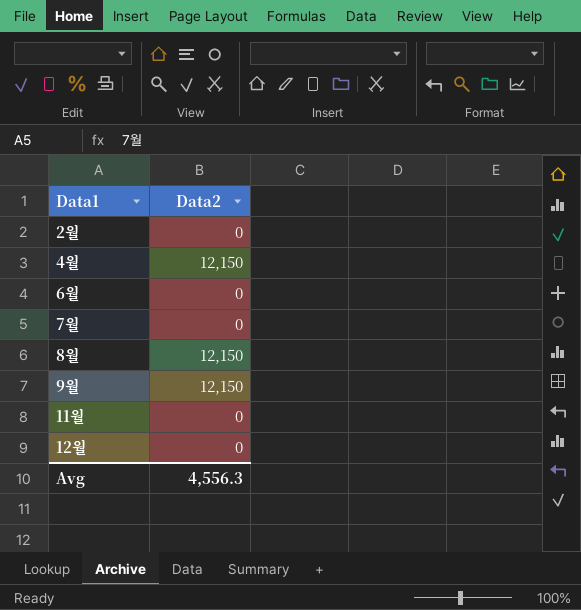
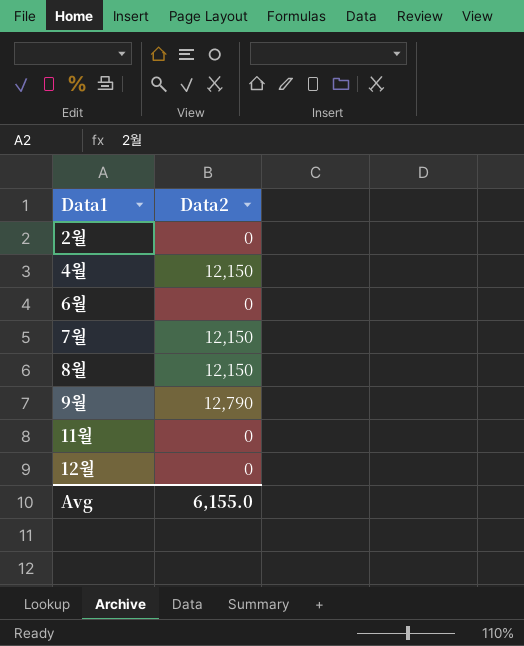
7월 | Data2: 0 -> 12,150
9월 | Data2: 12,150 -> 12,790
Avg | Data2: 4,556.3 -> 6,155.0

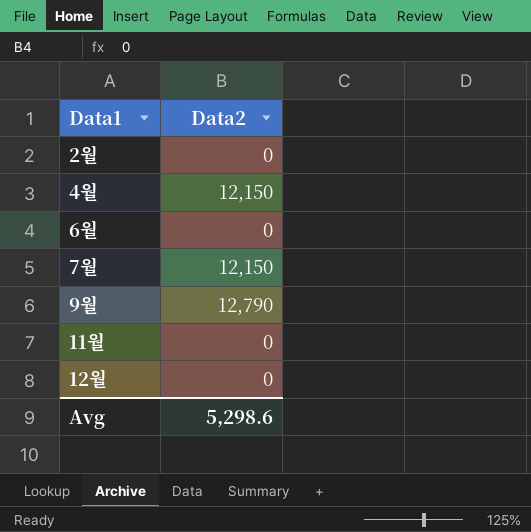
row 8월: 12,150 -> none
Avg | Data2: 6,155.0 -> 5,298.6

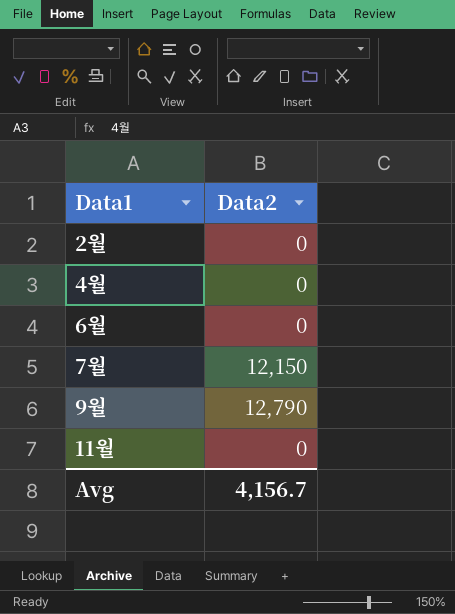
row 12월: 0 -> none
4월 | Data2: 12,150 -> 0
Avg | Data2: 5,298.6 -> 4,156.7

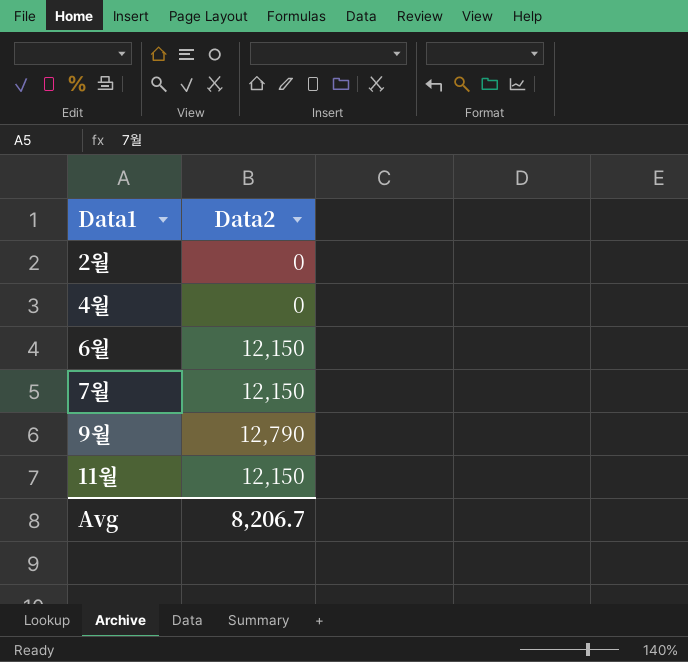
6월 | Data2: 0 -> 12,150
11월 | Data2: 0 -> 12,150
Avg | Data2: 4,156.7 -> 8,206.7

